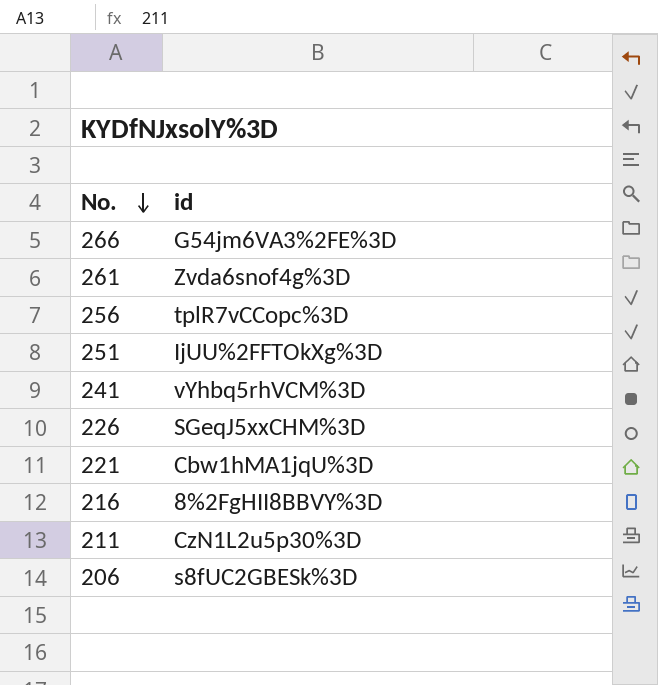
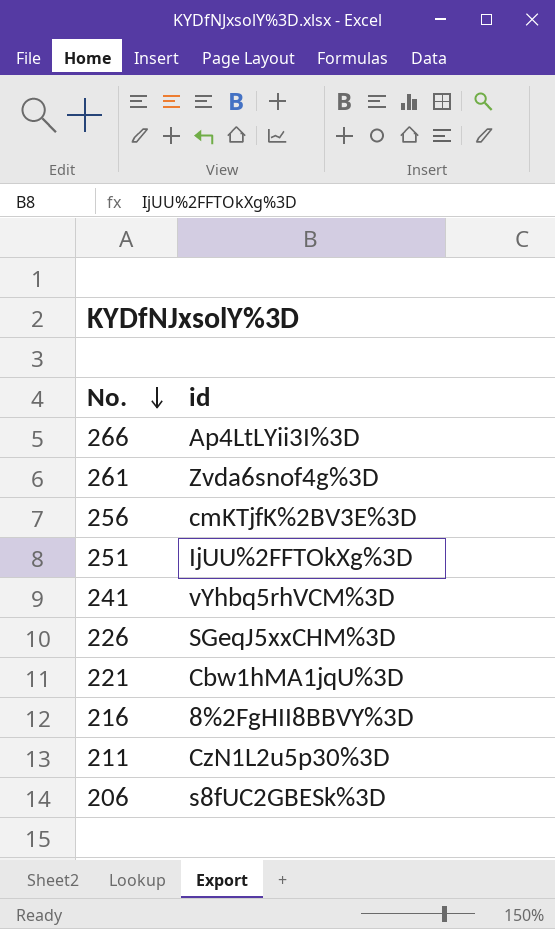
266 | id: G54jm6VA3%2FE%3D -> Ap4LtLYii3I%3D
256 | id: tplR7vCCopc%3D -> cmKTjfK%2BV3E%3D

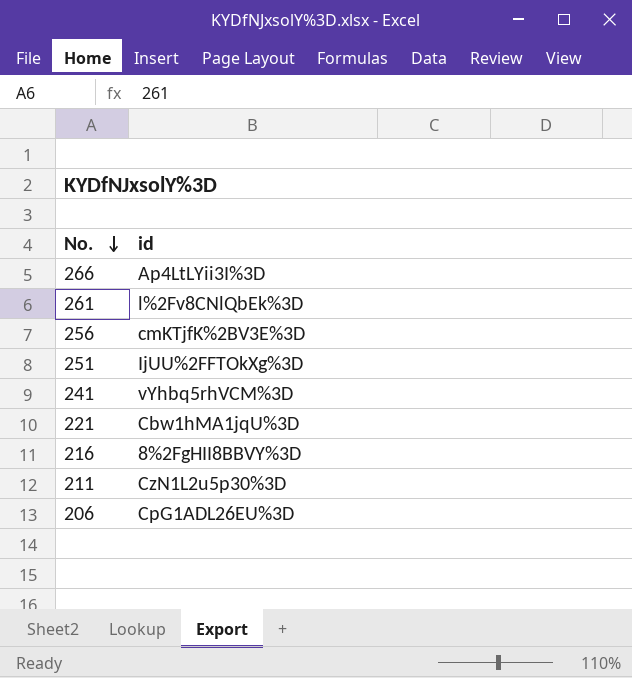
row 226: SGeqJ5xxCHM%3D -> none
261 | id: Zvda6snof4g%3D -> l%2Fv8CNlQbEk%3D
206 | id: s8fUC2GBESk%3D -> CpG1ADL26EU%3D

